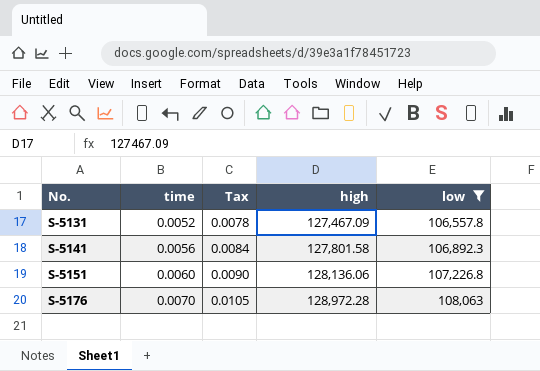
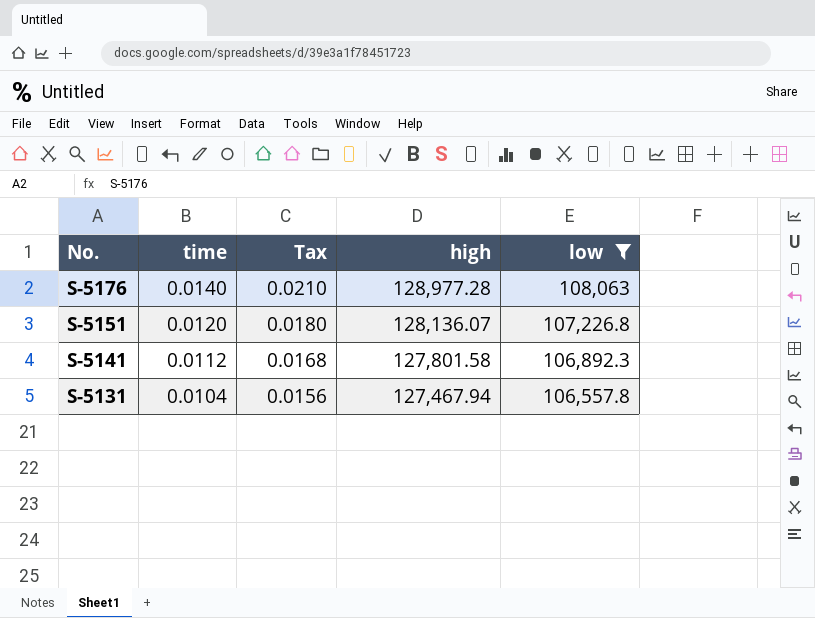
row order: No. ascending -> No. descending
S-5176 | time: 0.0070 -> 0.0140
S-5176 | Tax: 0.0105 -> 0.0210
S-5176 | high: 128,972.28 -> 128,977.28
S-5151 | time: 0.0060 -> 0.0120
S-5151 | Tax: 0.0090 -> 0.0180
S-5151 | high: 128,136.06 -> 128,136.07
S-5141 | time: 0.0056 -> 0.0112
S-5141 | Tax: 0.0084 -> 0.0168
S-5131 | time: 0.0052 -> 0.0104
S-5131 | Tax: 0.0078 -> 0.0156
S-5131 | high: 127,467.09 -> 127,467.94

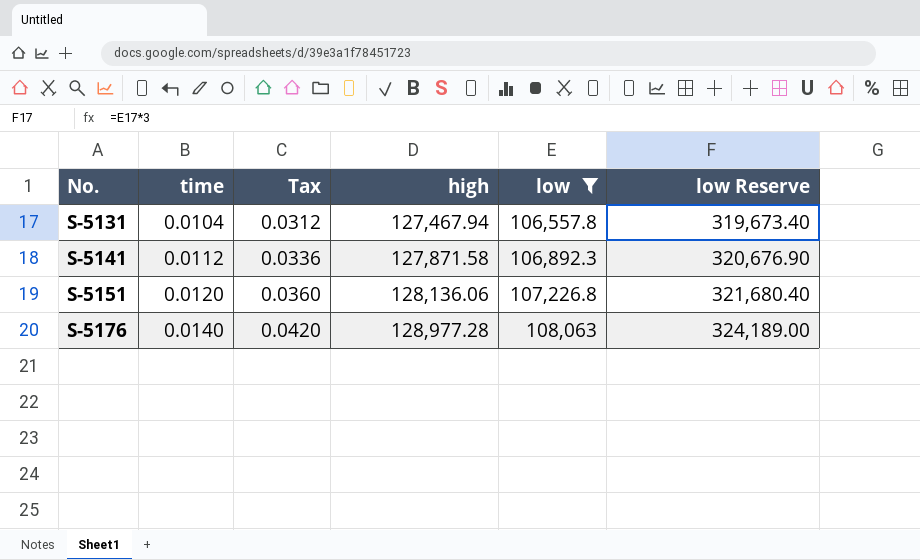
row order: No. descending -> No. ascending
column Tax | formula: [time] * 1.5 -> [time] * 3
column low Reserve | formula: none -> [low] * 3
S-5141 | high: 127,801.58 -> 127,871.58
S-5151 | high: 128,136.07 -> 128,136.06

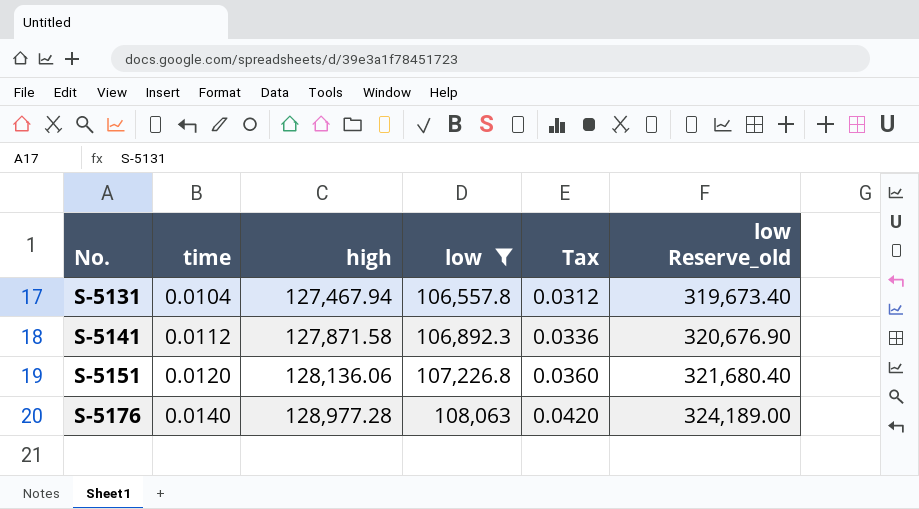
column Tax | position: 3 -> 5
column name: low Reserve -> low Reserve_old

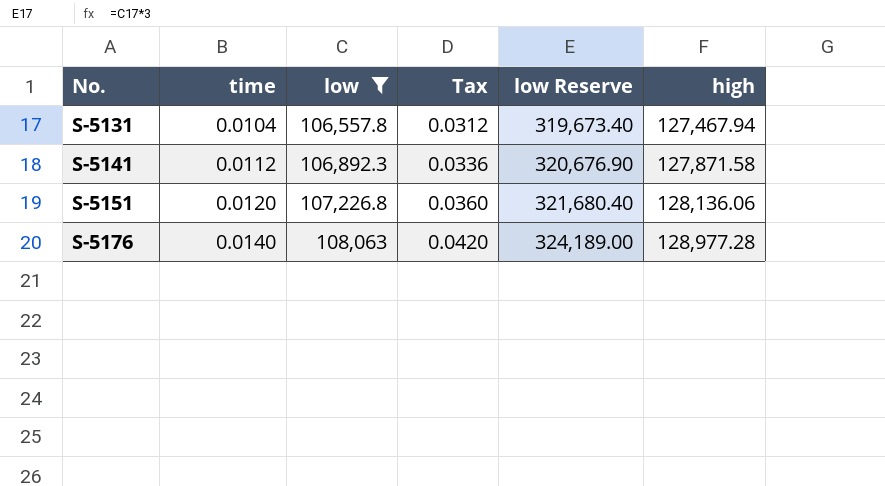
column name: low Reserve_old -> low Reserve
column high | position: 3 -> 6

